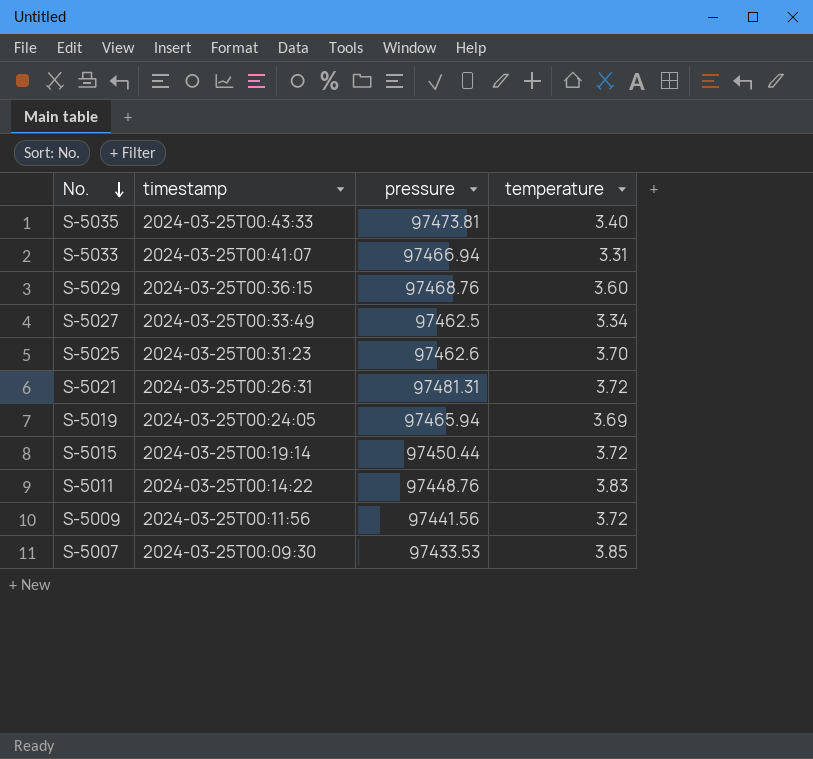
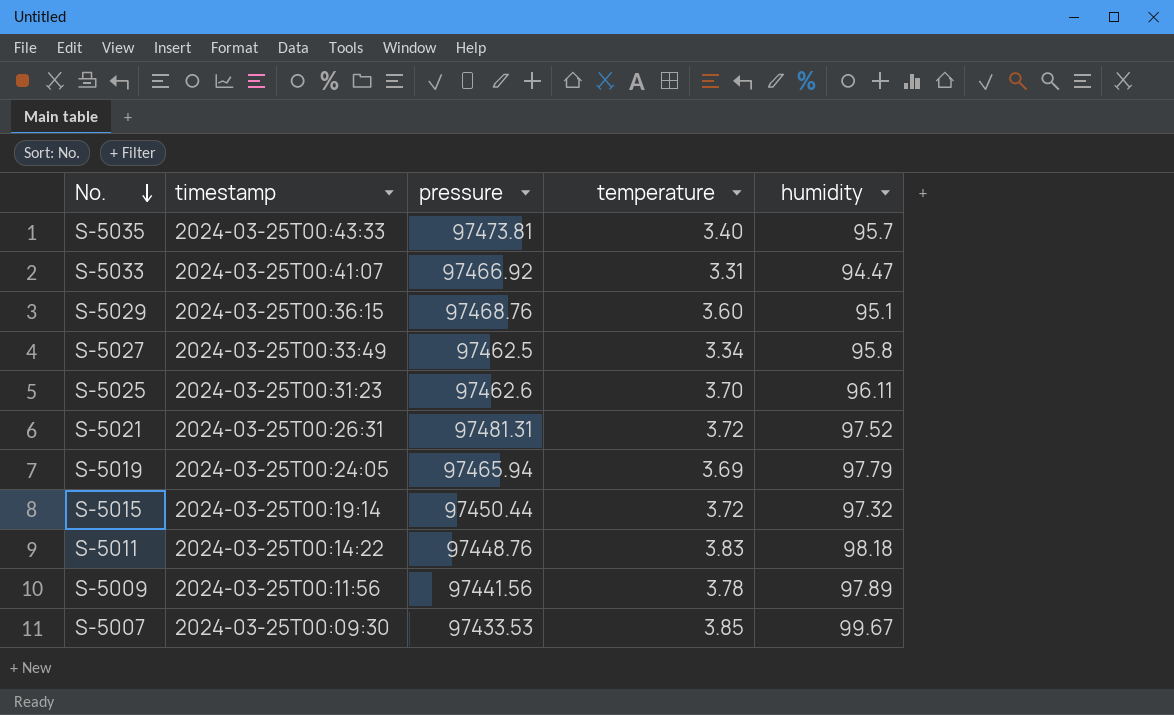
column humidity | position: none -> 5
S-5033 | pressure: 97466.94 -> 97466.92
S-5009 | temperature: 3.72 -> 3.78

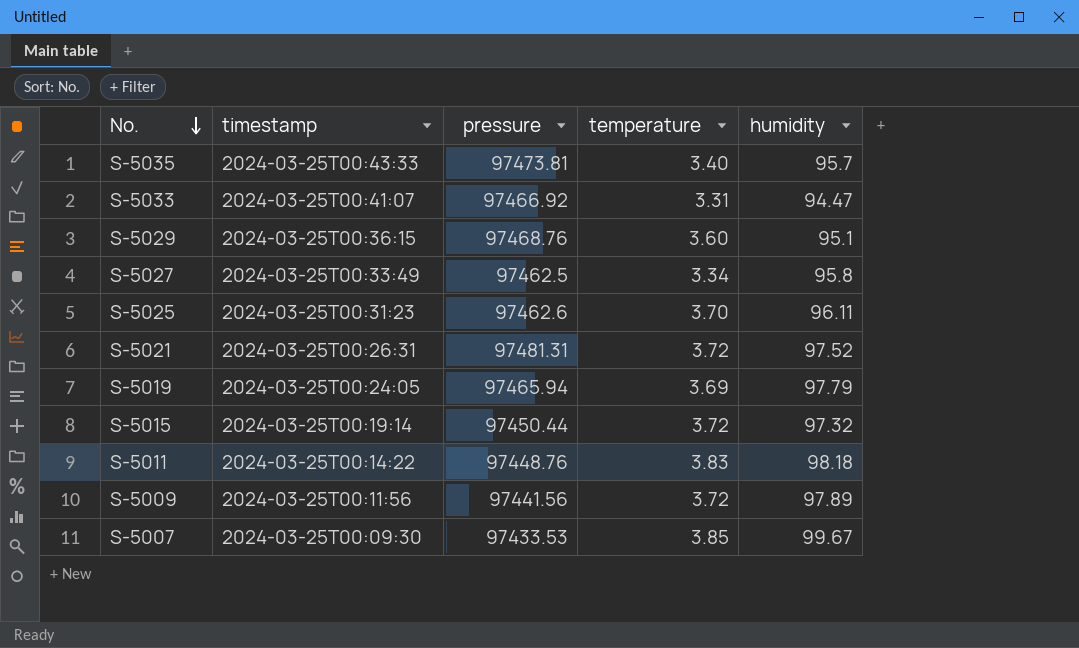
S-5009 | temperature: 3.78 -> 3.72

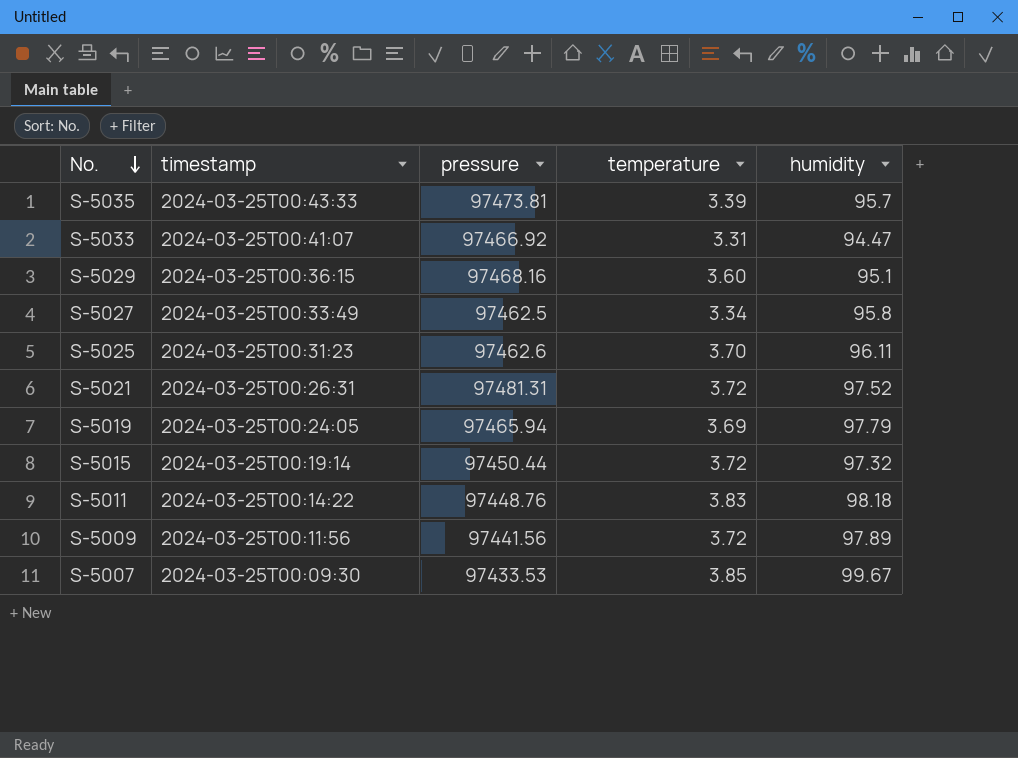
S-5035 | temperature: 3.40 -> 3.39
S-5029 | pressure: 97468.76 -> 97468.16

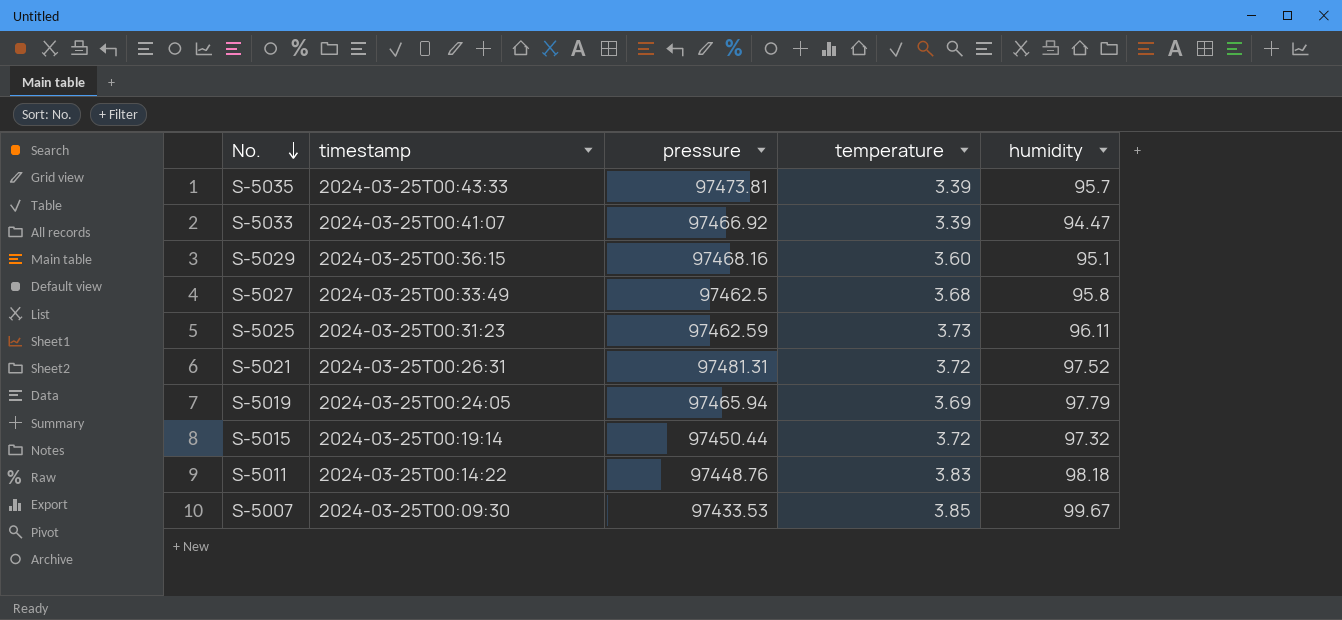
row S-5009: 2024-03-25T00:11:56 | 97441.56 | 3.72 | 97.89 -> none
S-5033 | temperature: 3.31 -> 3.39
S-5027 | temperature: 3.34 -> 3.68
S-5025 | pressure: 97462.6 -> 97462.59
S-5025 | temperature: 3.70 -> 3.73

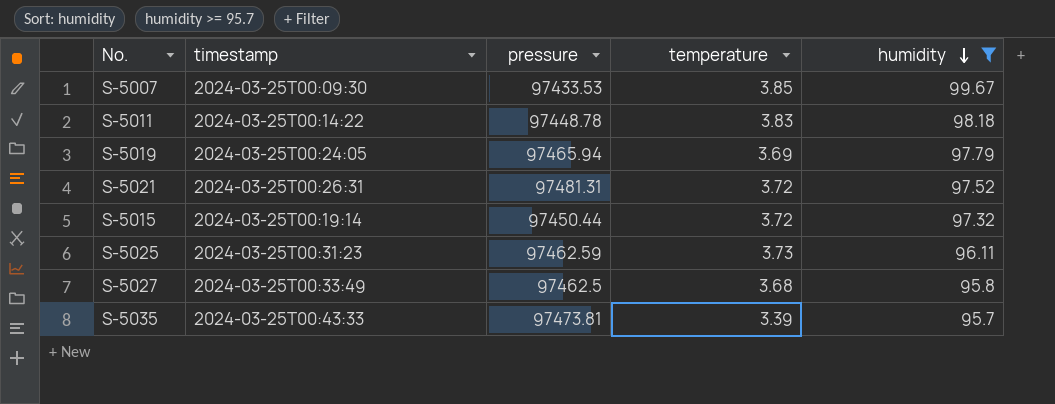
filter: none -> humidity >= 95.7
row order: No. descending -> humidity descending
S-5011 | pressure: 97448.76 -> 97448.78

